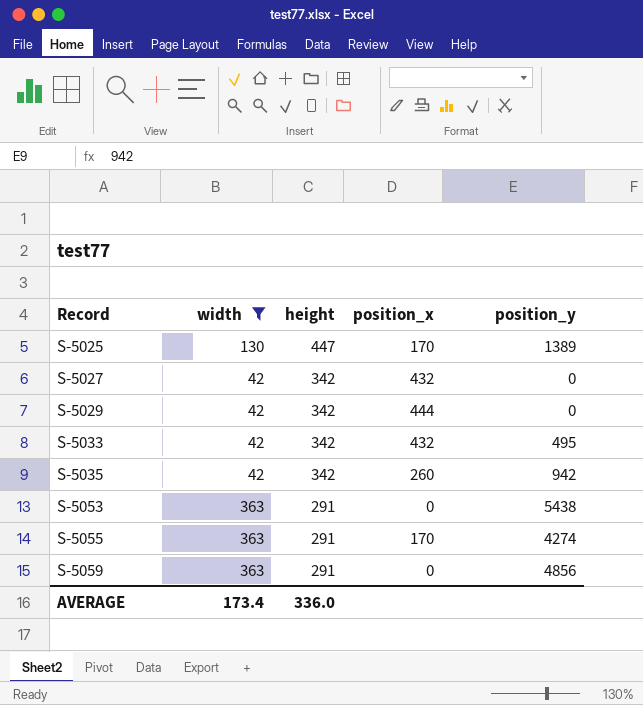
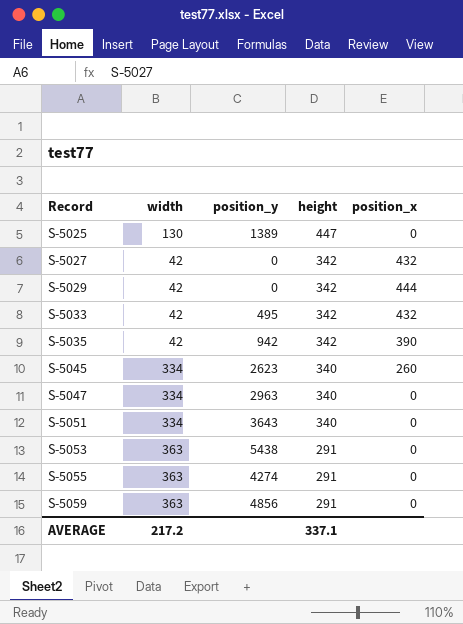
filter: width != 334 -> none
column position_y | position: 5 -> 3
S-5025 | position_x: 170 -> 0
S-5035 | position_x: 260 -> 390
S-5055 | position_x: 170 -> 0
AVERAGE | width: 173.4 -> 217.2
AVERAGE | height: 336.0 -> 337.1

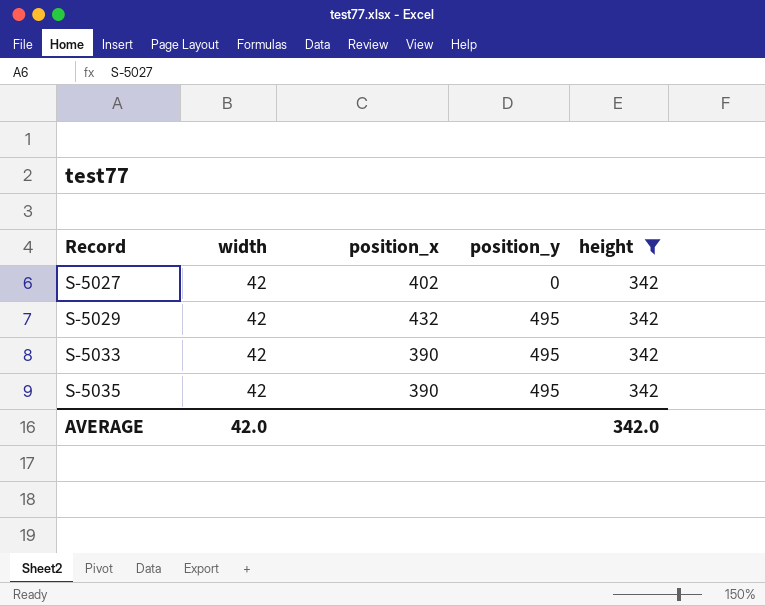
filter: none -> height = 342
column position_x | position: 5 -> 3
S-5027 | position_x: 432 -> 402
S-5029 | position_x: 444 -> 432
S-5029 | position_y: 0 -> 495
S-5033 | position_x: 432 -> 390
S-5035 | position_y: 942 -> 495
AVERAGE | width: 217.2 -> 42.0
AVERAGE | height: 337.1 -> 342.0

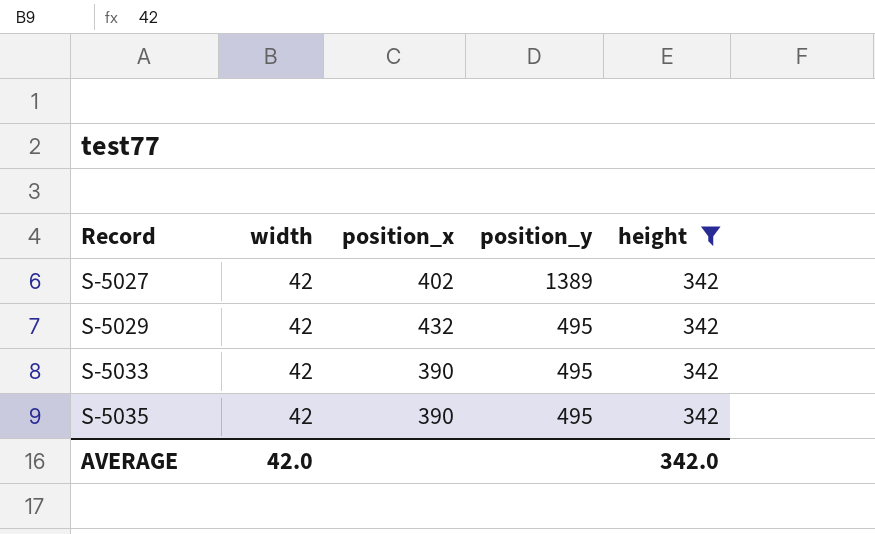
S-5027 | position_y: 0 -> 1389

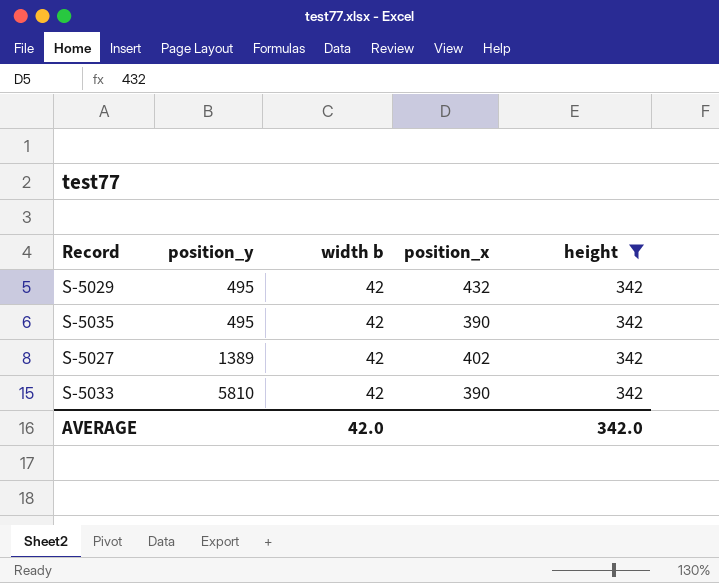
row order: Record ascending -> position_y ascending
column position_y | position: 4 -> 2
column name: width -> width b
S-5033 | position_y: 495 -> 5810

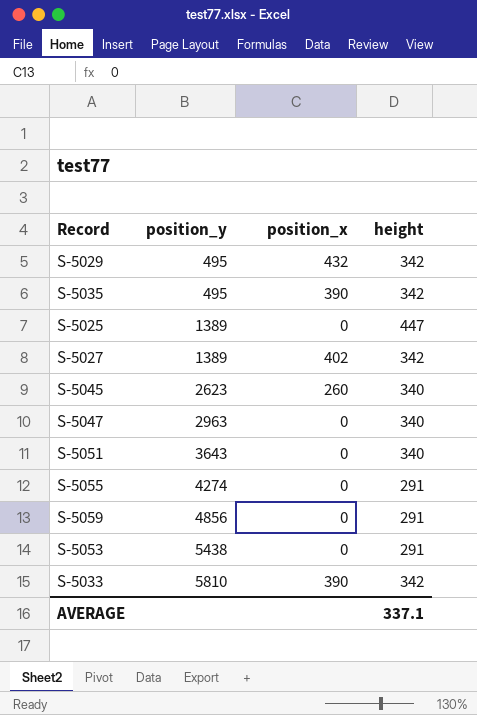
filter: height = 342 -> none
column width b | position: 3 -> none
AVERAGE | height: 342.0 -> 337.1

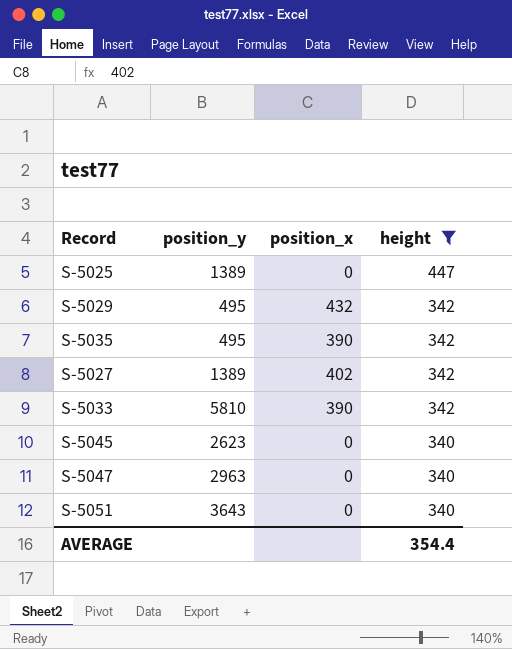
filter: none -> height != 291
row order: position_y ascending -> height descending
S-5045 | position_x: 260 -> 0
AVERAGE | height: 337.1 -> 354.4

